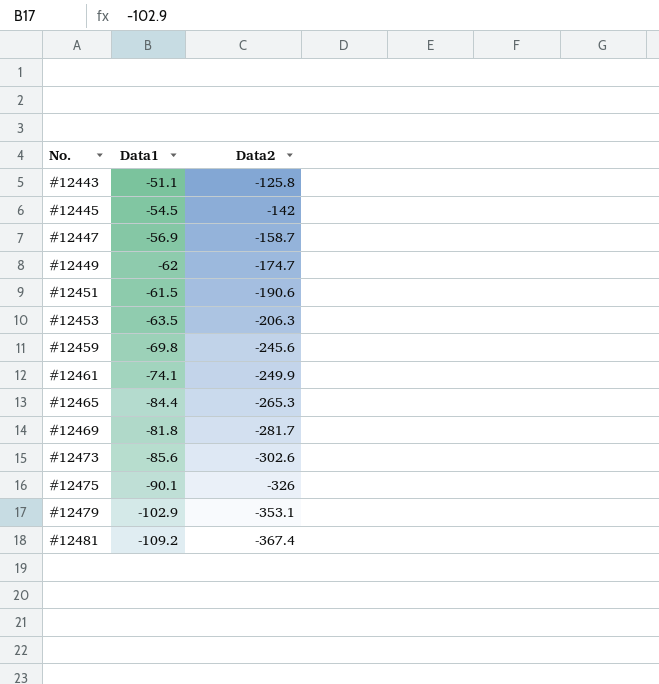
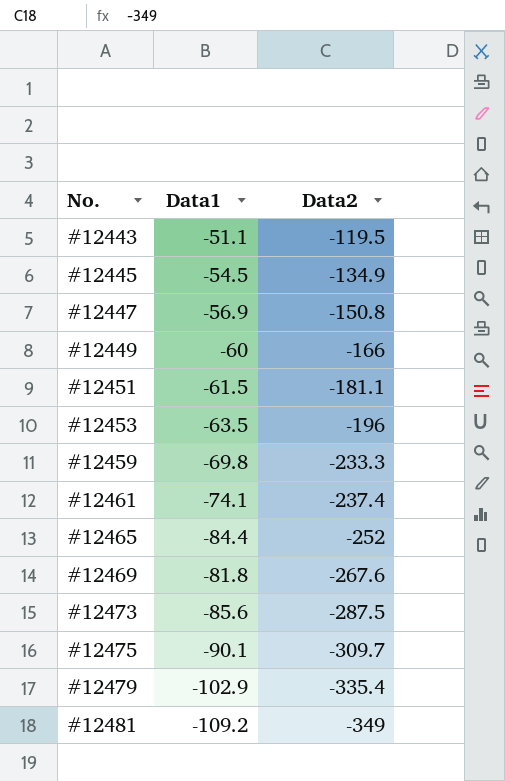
#12443 | Data2: -125.8 -> -119.5
#12445 | Data2: -142 -> -134.9
#12447 | Data2: -158.7 -> -150.8
#12449 | Data1: -62 -> -60
#12449 | Data2: -174.7 -> -166
#12451 | Data2: -190.6 -> -181.1
#12453 | Data2: -206.3 -> -196
#12459 | Data2: -245.6 -> -233.3
#12461 | Data2: -249.9 -> -237.4
#12465 | Data2: -265.3 -> -252
#12469 | Data2: -281.7 -> -267.6
#12473 | Data2: -302.6 -> -287.5
#12475 | Data2: -326 -> -309.7
#12479 | Data2: -353.1 -> -335.4
#12481 | Data2: -367.4 -> -349

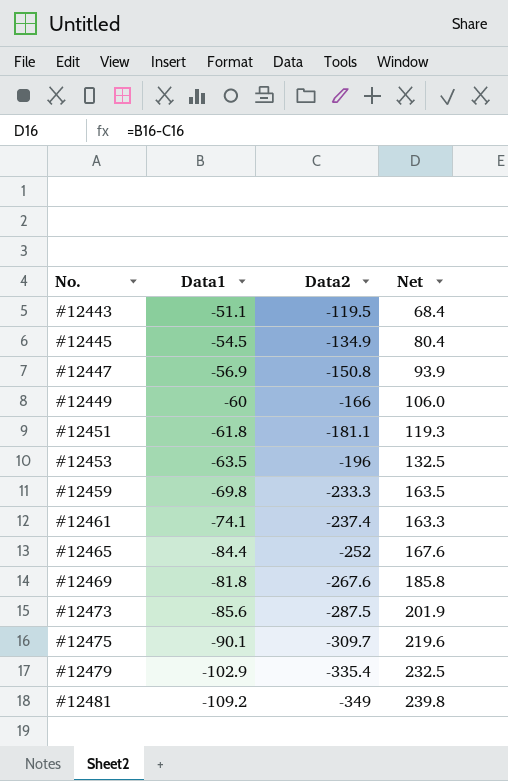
column Net | formula: none -> [Data1] - [Data2]
#12451 | Data1: -61.5 -> -61.8

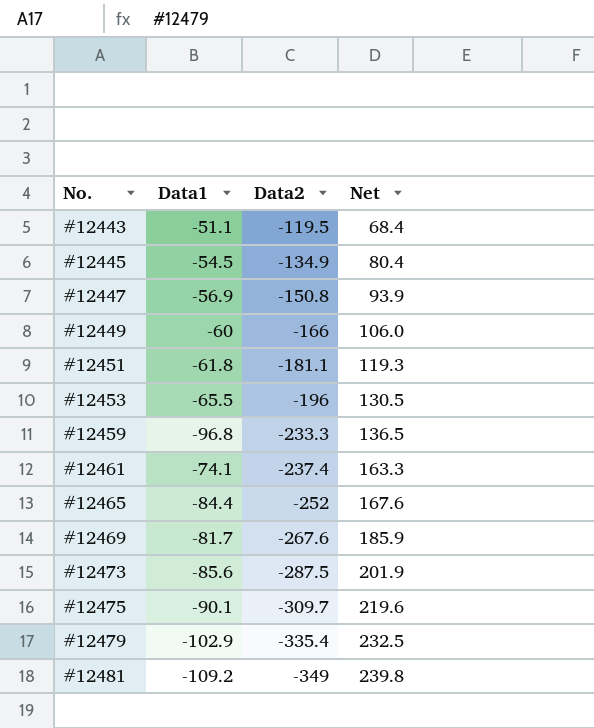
#12453 | Data1: -63.5 -> -65.5
#12453 | Net: 132.5 -> 130.5
#12459 | Data1: -69.8 -> -96.8
#12459 | Net: 163.5 -> 136.5
#12469 | Data1: -81.8 -> -81.7
#12469 | Net: 185.8 -> 185.9

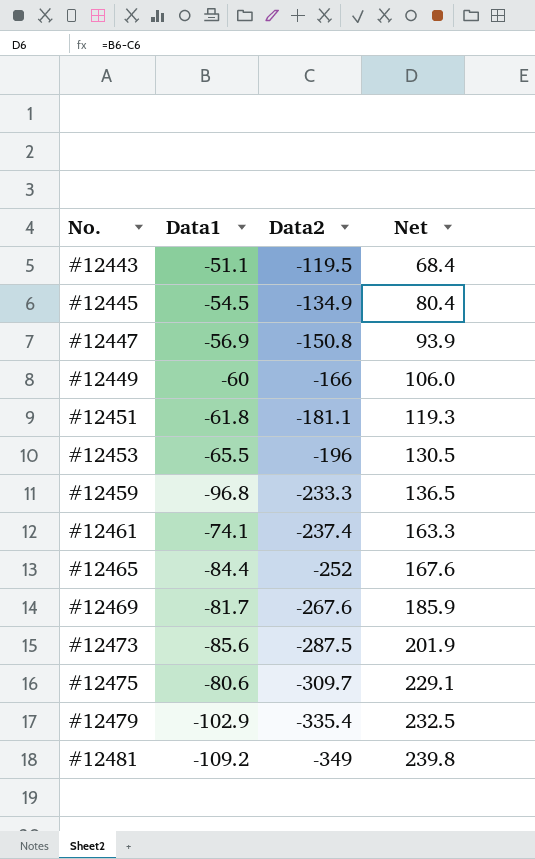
#12475 | Data1: -90.1 -> -80.6
#12475 | Net: 219.6 -> 229.1

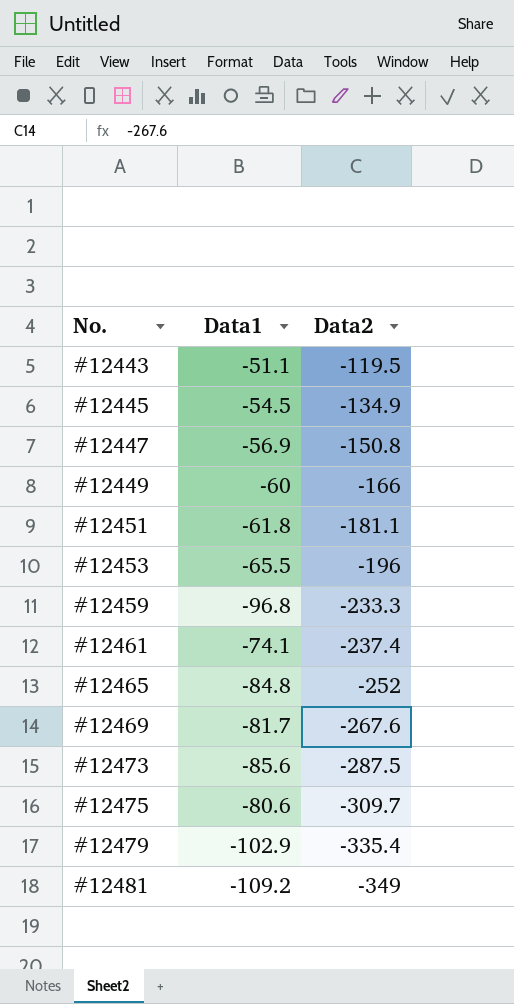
column Net | formula: [Data1] - [Data2] -> none
#12465 | Data1: -84.4 -> -84.8

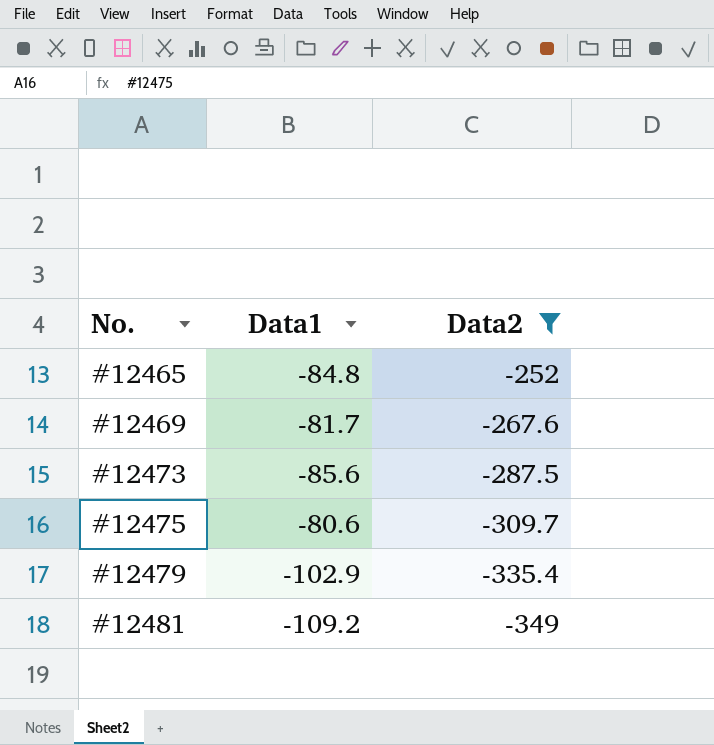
filter: none -> Data2 <= -252

